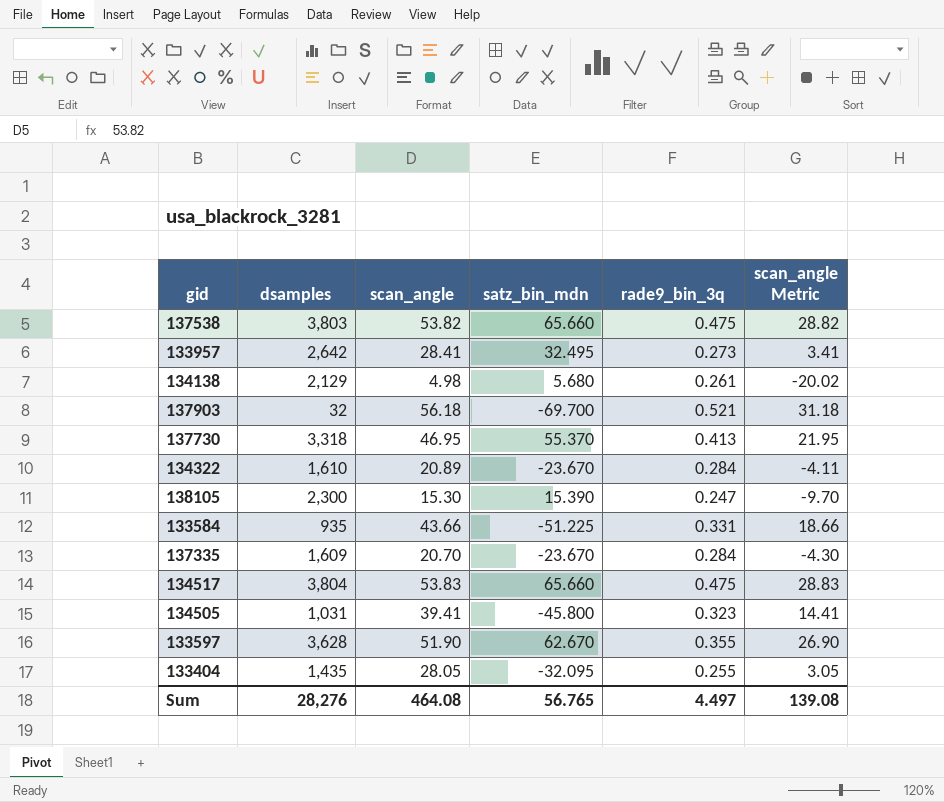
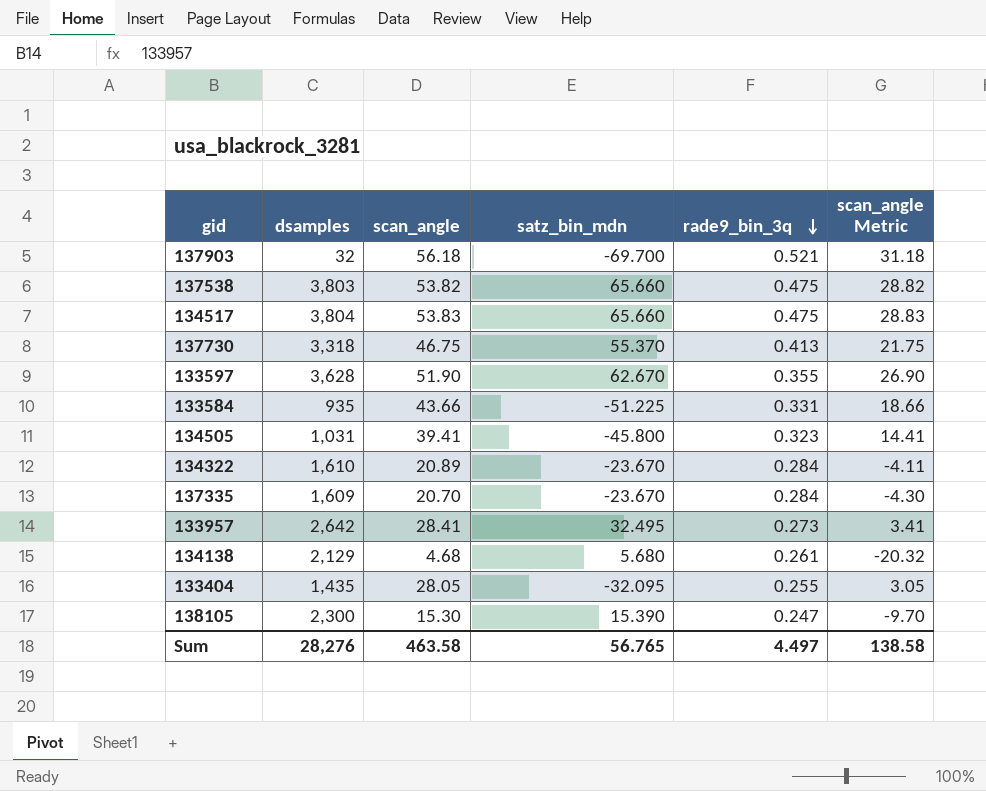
row order: none -> rade9_bin_3q descending
137730 | scan_angle: 46.95 -> 46.75
137730 | scan_angle Metric: 21.95 -> 21.75
134138 | scan_angle: 4.98 -> 4.68
134138 | scan_angle Metric: -20.02 -> -20.32
Sum | scan_angle: 464.08 -> 463.58
Sum | scan_angle Metric: 139.08 -> 138.58

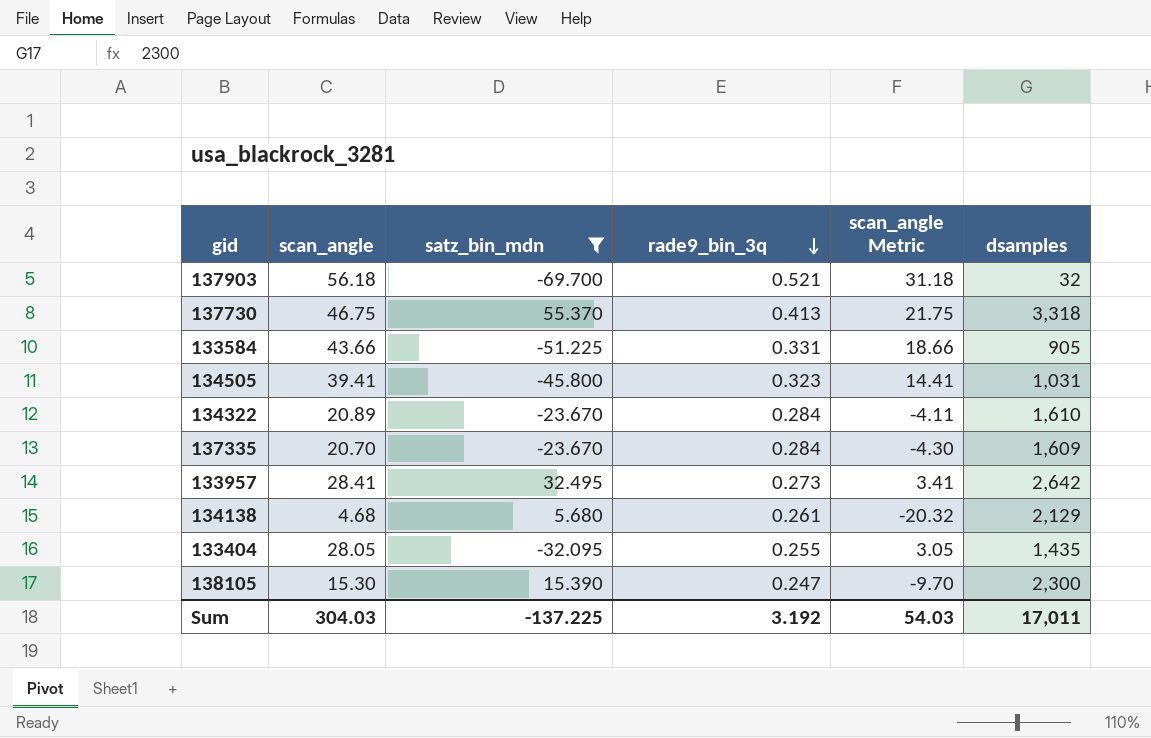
filter: none -> satz_bin_mdn <= 55.370
column dsamples | position: 2 -> 6
133584 | dsamples: 935 -> 905
Sum | scan_angle: 463.58 -> 304.03
Sum | satz_bin_mdn: 56.765 -> -137.225
Sum | rade9_bin_3q: 4.497 -> 3.192
Sum | scan_angle Metric: 138.58 -> 54.03
Sum | dsamples: 28,276 -> 17,011

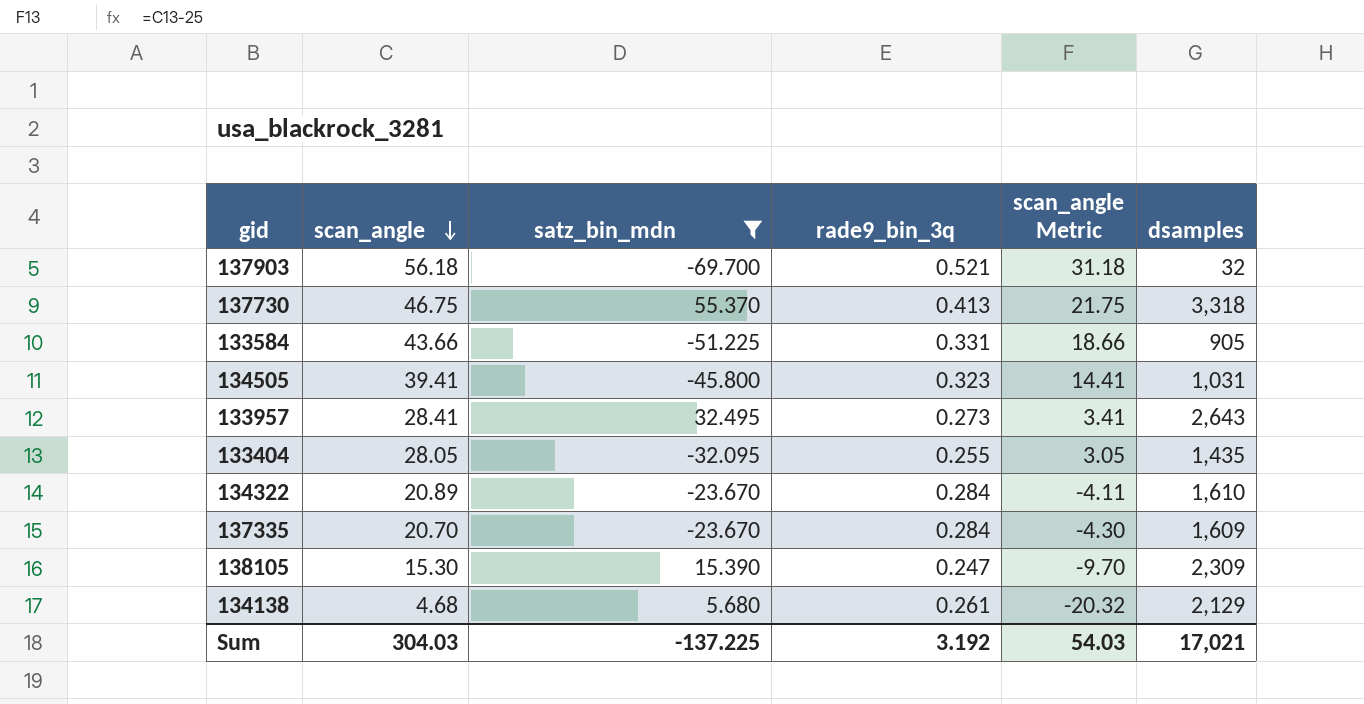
row order: rade9_bin_3q descending -> scan_angle descending
133957 | dsamples: 2,642 -> 2,643
138105 | dsamples: 2,300 -> 2,309
Sum | dsamples: 17,011 -> 17,021

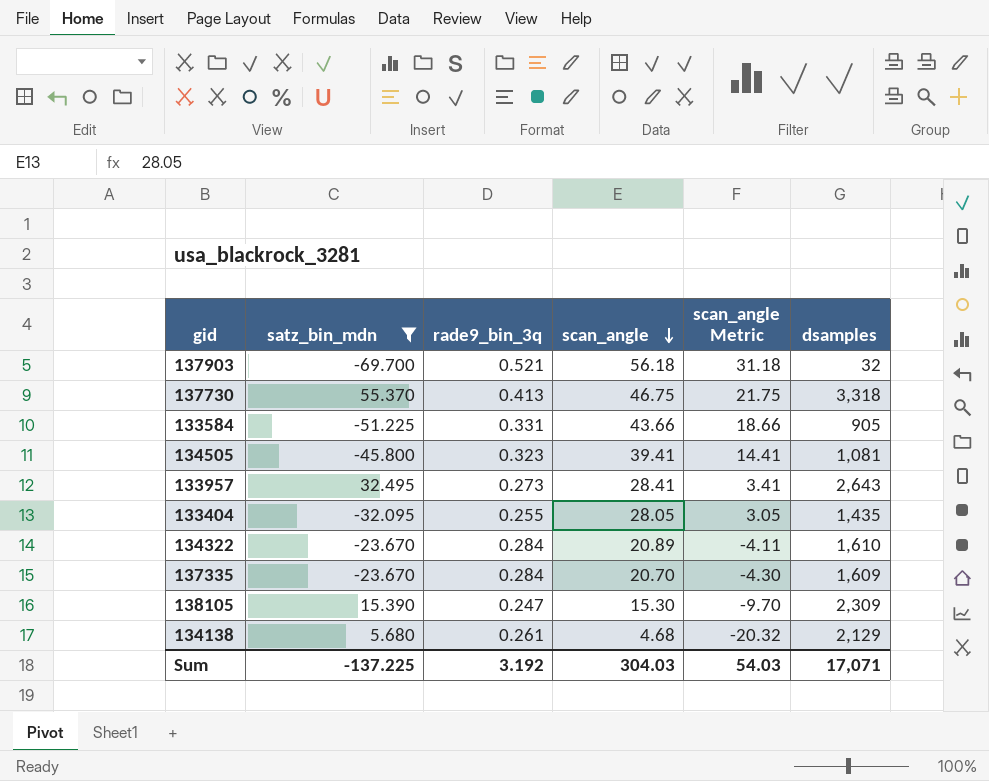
column scan_angle | position: 2 -> 4
134505 | dsamples: 1,031 -> 1,081
Sum | dsamples: 17,021 -> 17,071

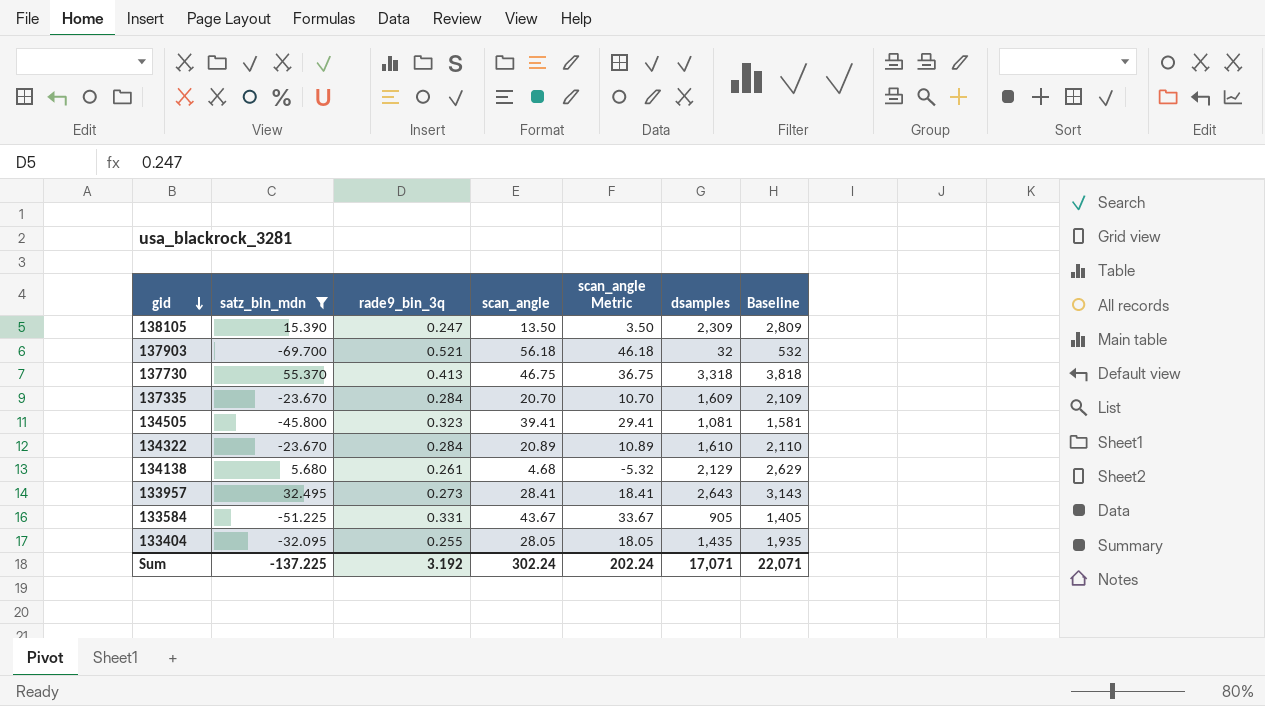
row order: scan_angle descending -> gid descending
column scan_angle Metric | formula: [scan_angle] - 25 -> [scan_angle] - 10
column Baseline | formula: none -> [dsamples] + 500
138105 | scan_angle: 15.30 -> 13.50
133584 | scan_angle: 43.66 -> 43.67
Sum | scan_angle: 304.03 -> 302.24
Sum | scan_angle Metric: 54.03 -> 202.24

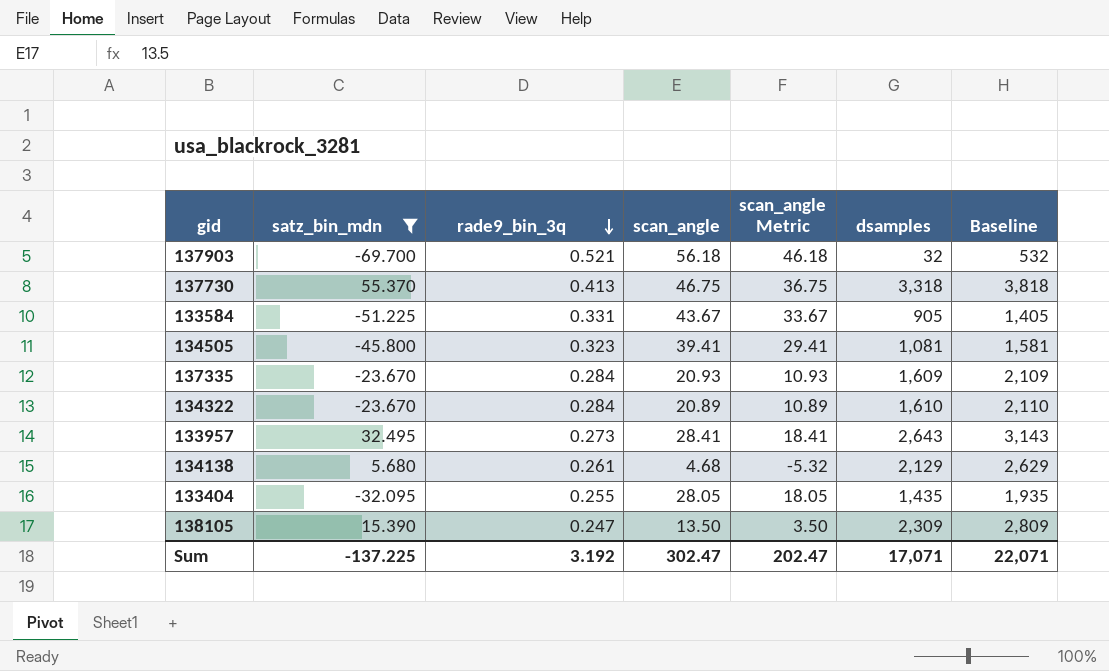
row order: gid descending -> rade9_bin_3q descending
137335 | scan_angle: 20.70 -> 20.93
137335 | scan_angle Metric: 10.70 -> 10.93
Sum | scan_angle: 302.24 -> 302.47
Sum | scan_angle Metric: 202.24 -> 202.47

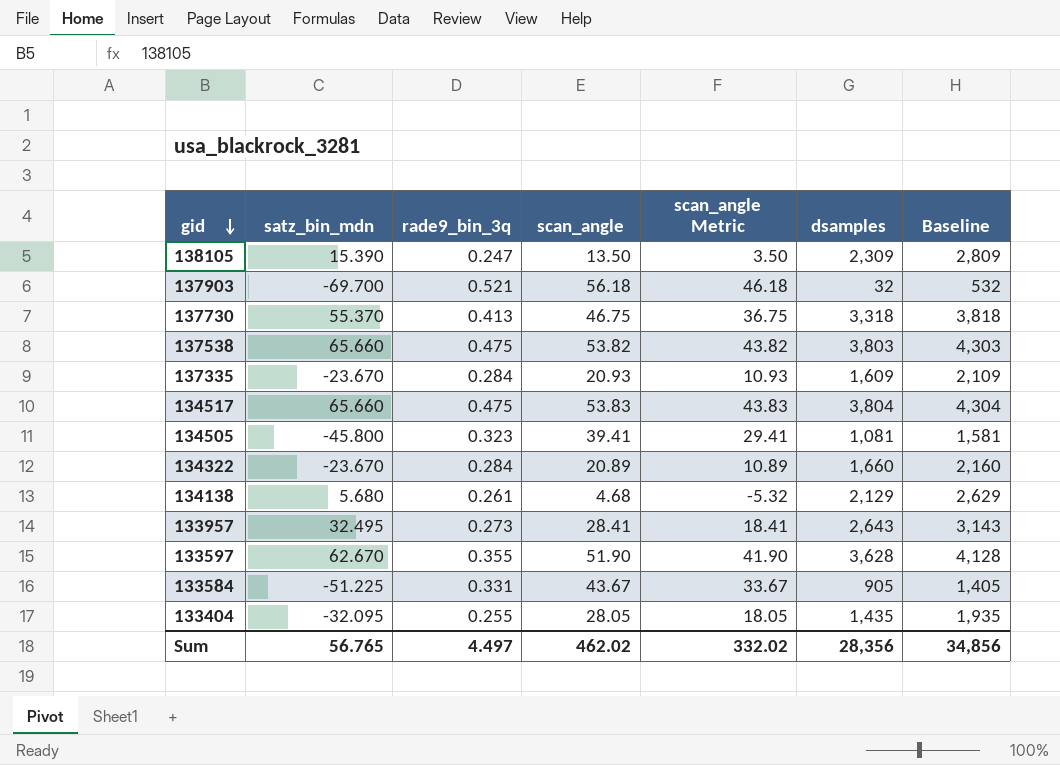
filter: satz_bin_mdn <= 55.370 -> none
row order: rade9_bin_3q descending -> gid descending
134322 | dsamples: 1,610 -> 1,660
134322 | Baseline: 2,110 -> 2,160
Sum | satz_bin_mdn: -137.225 -> 56.765
Sum | rade9_bin_3q: 3.192 -> 4.497
Sum | scan_angle: 302.47 -> 462.02
Sum | scan_angle Metric: 202.47 -> 332.02
Sum | dsamples: 17,071 -> 28,356
Sum | Baseline: 22,071 -> 34,856

